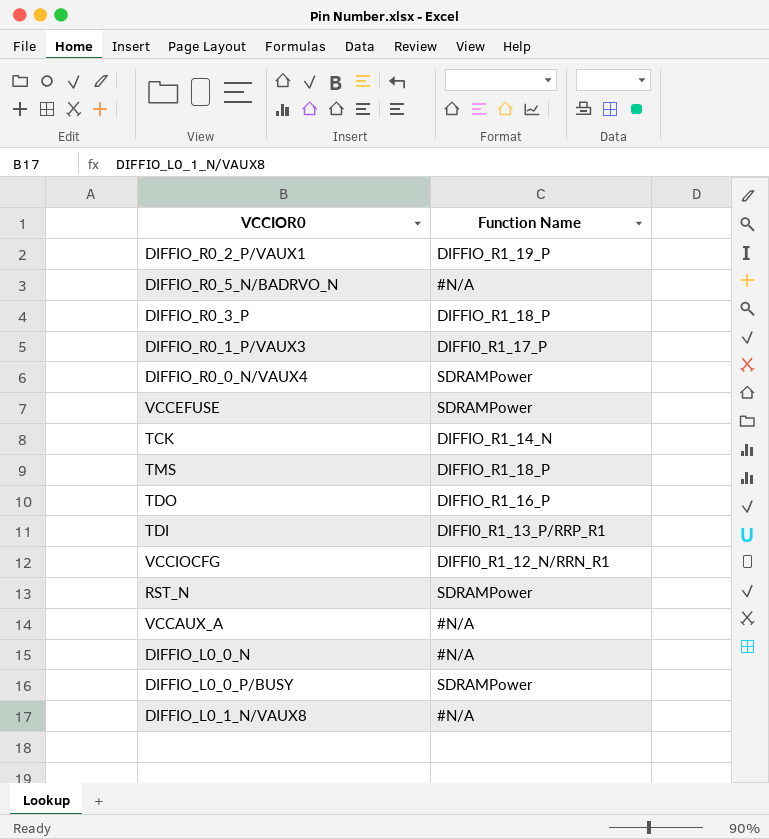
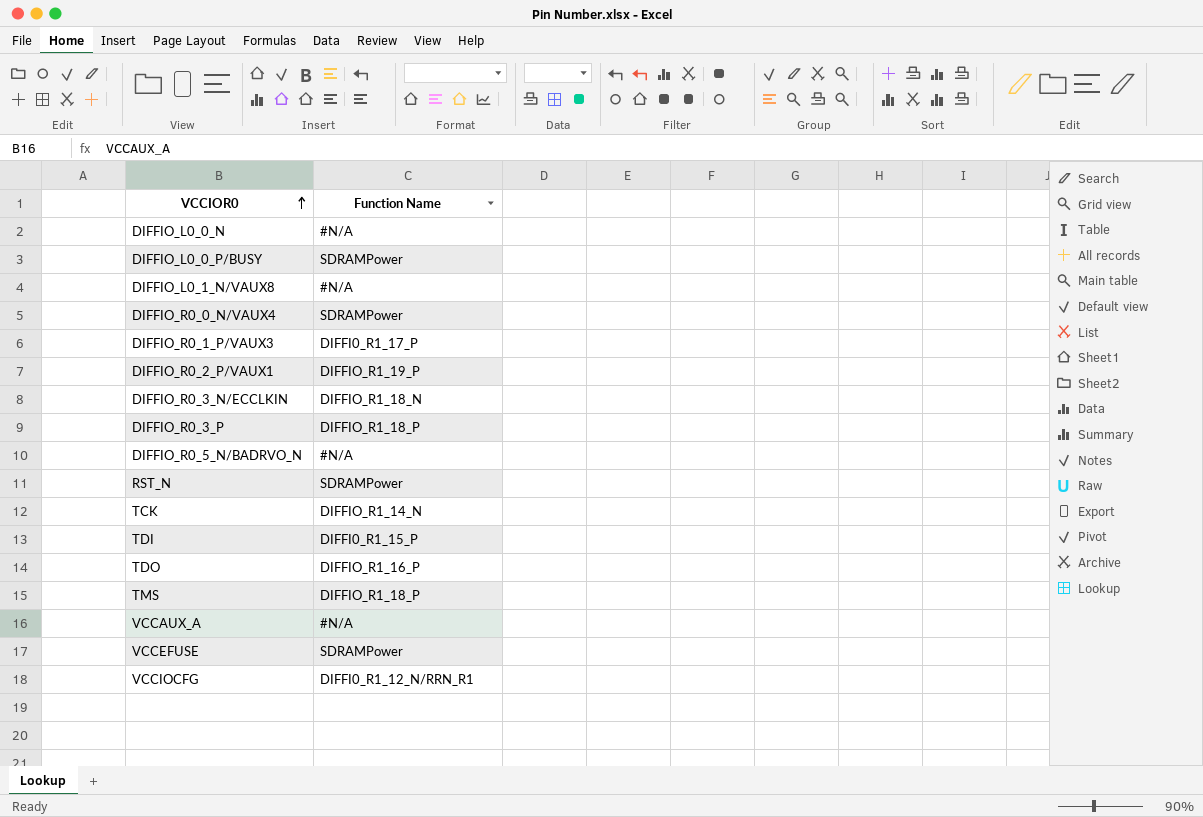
row order: none -> VCCIOR0 ascending
row DIFFIO_R0_3_N/ECCLKIN: none -> DIFFIO_R1_18_N
TDI | Function Name: DIFFI0_R1_13_P/RRP_R1 -> DIFFI0_R1_15_P

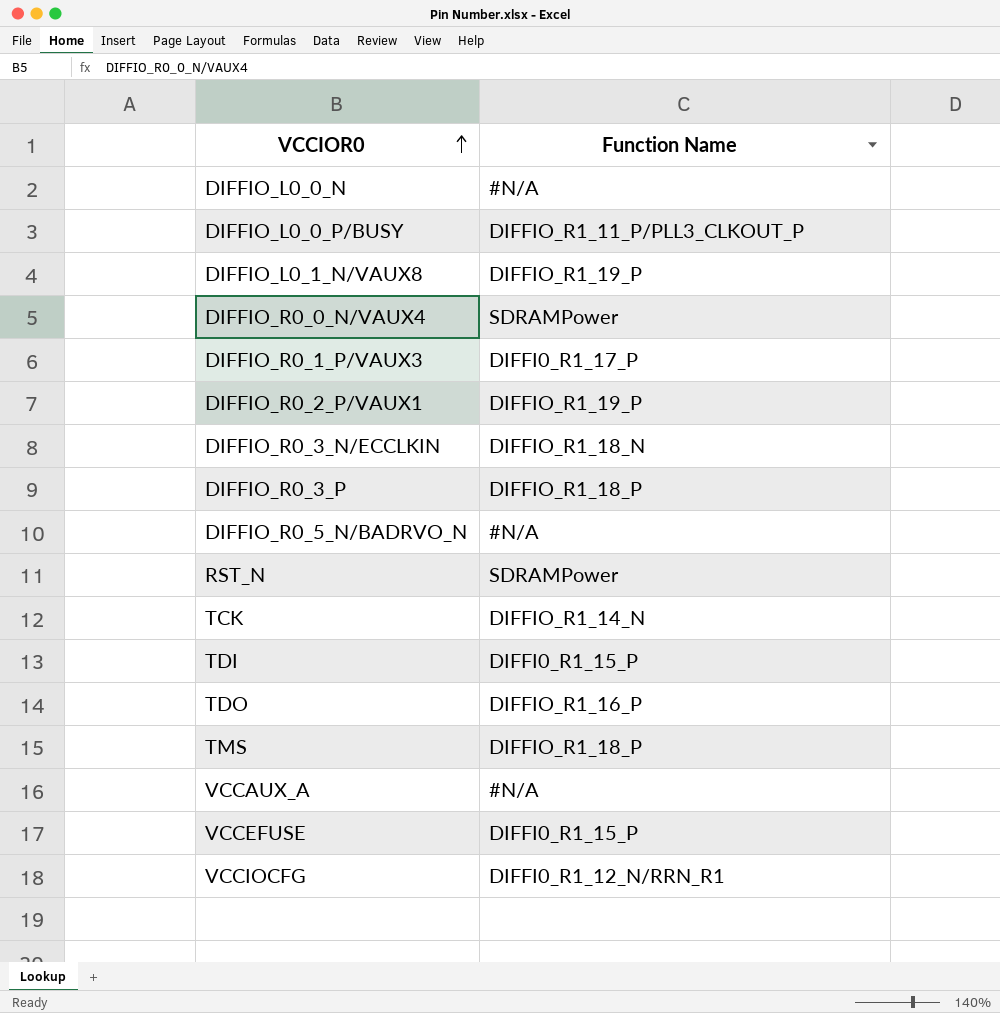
DIFFIO_L0_0_P/BUSY | Function Name: SDRAMPower -> DIFFIO_R1_11_P/PLL3_CLKOUT_P
DIFFIO_L0_1_N/VAUX8 | Function Name: #N/A -> DIFFIO_R1_19_P
VCCEFUSE | Function Name: SDRAMPower -> DIFFI0_R1_15_P

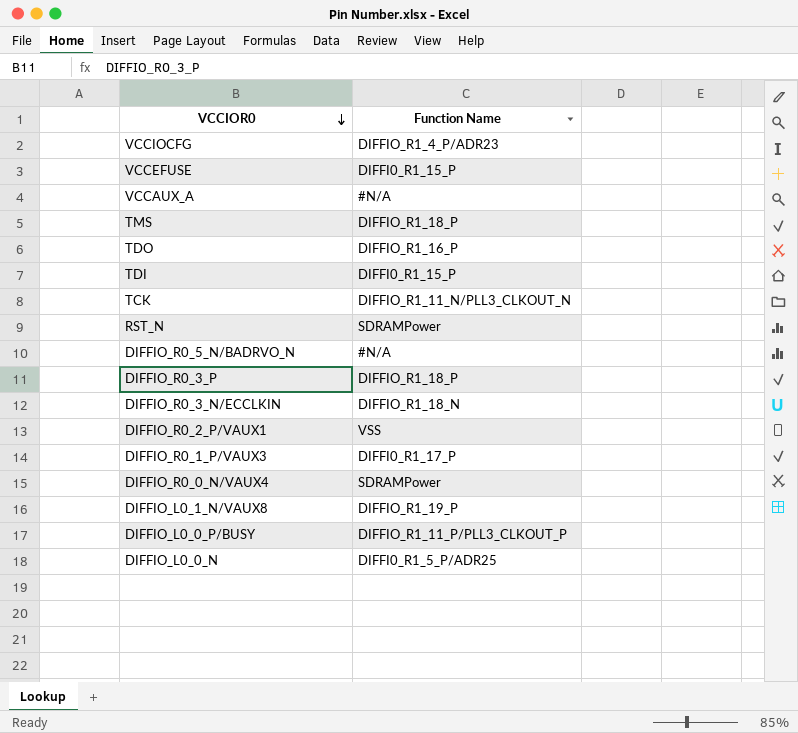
row order: VCCIOR0 ascending -> VCCIOR0 descending
VCCIOCFG | Function Name: DIFFI0_R1_12_N/RRN_R1 -> DIFFIO_R1_4_P/ADR23
TCK | Function Name: DIFFIO_R1_14_N -> DIFFIO_R1_11_N/PLL3_CLKOUT_N
DIFFIO_R0_2_P/VAUX1 | Function Name: DIFFIO_R1_19_P -> VSS
DIFFIO_L0_0_N | Function Name: #N/A -> DIFFI0_R1_5_P/ADR25

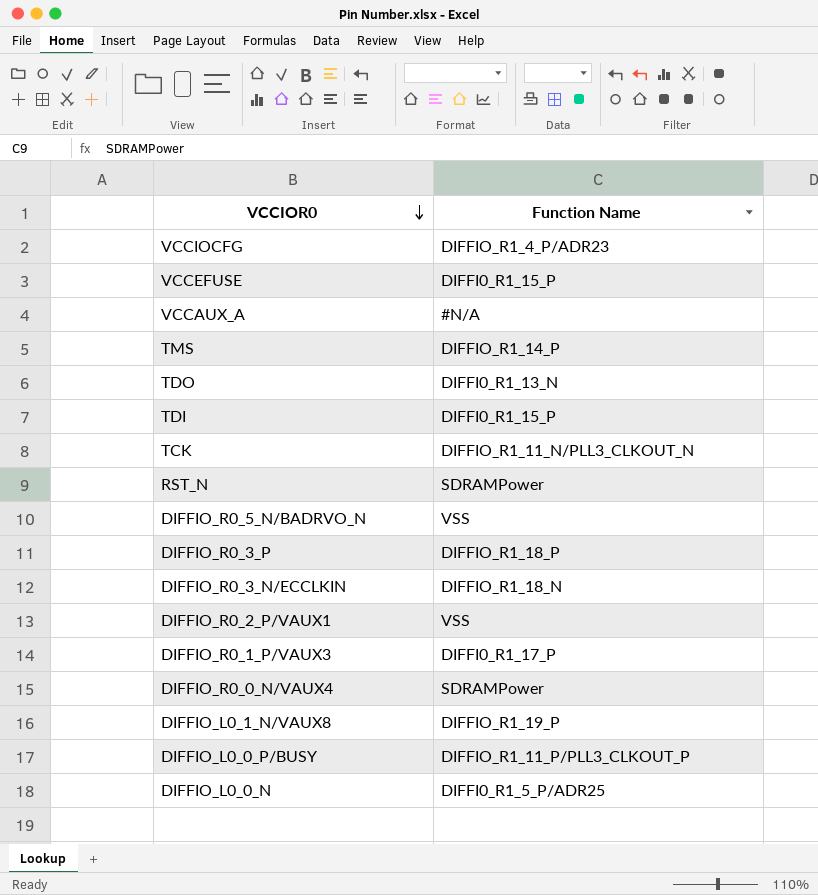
TMS | Function Name: DIFFIO_R1_18_P -> DIFFIO_R1_14_P
TDO | Function Name: DIFFIO_R1_16_P -> DIFFI0_R1_13_N
DIFFIO_R0_5_N/BADRVO_N | Function Name: #N/A -> VSS

